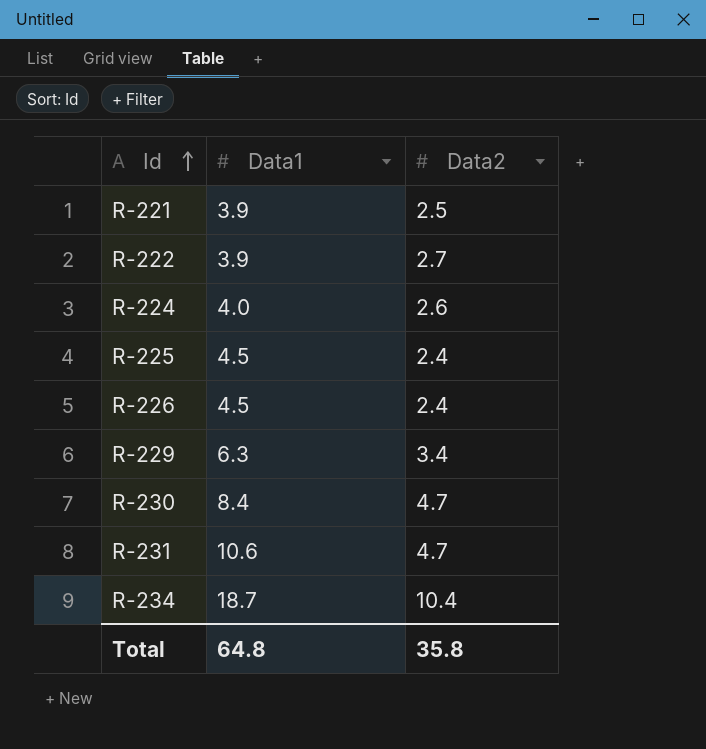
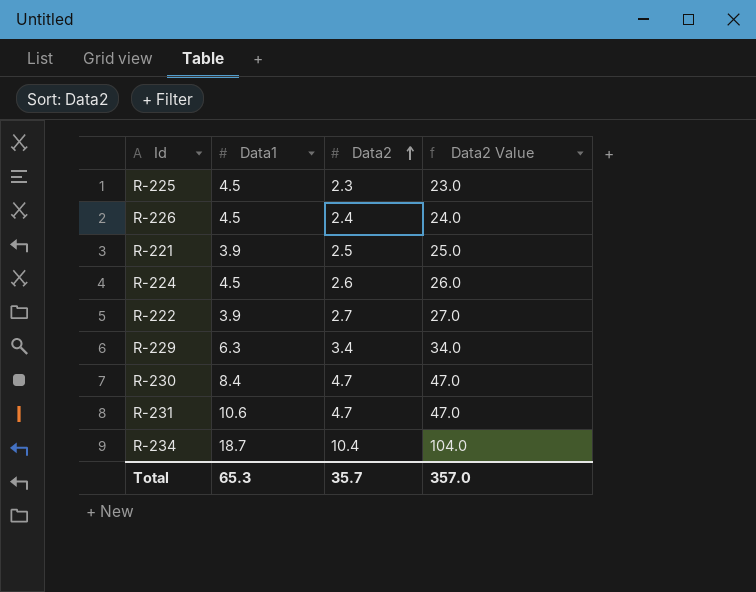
row order: Id ascending -> Data2 ascending
column Data2 Value | formula: none -> [Data2] * 10
R-225 | Data2: 2.4 -> 2.3
R-224 | Data1: 4.0 -> 4.5
Total | Data1: 64.8 -> 65.3
Total | Data2: 35.8 -> 35.7

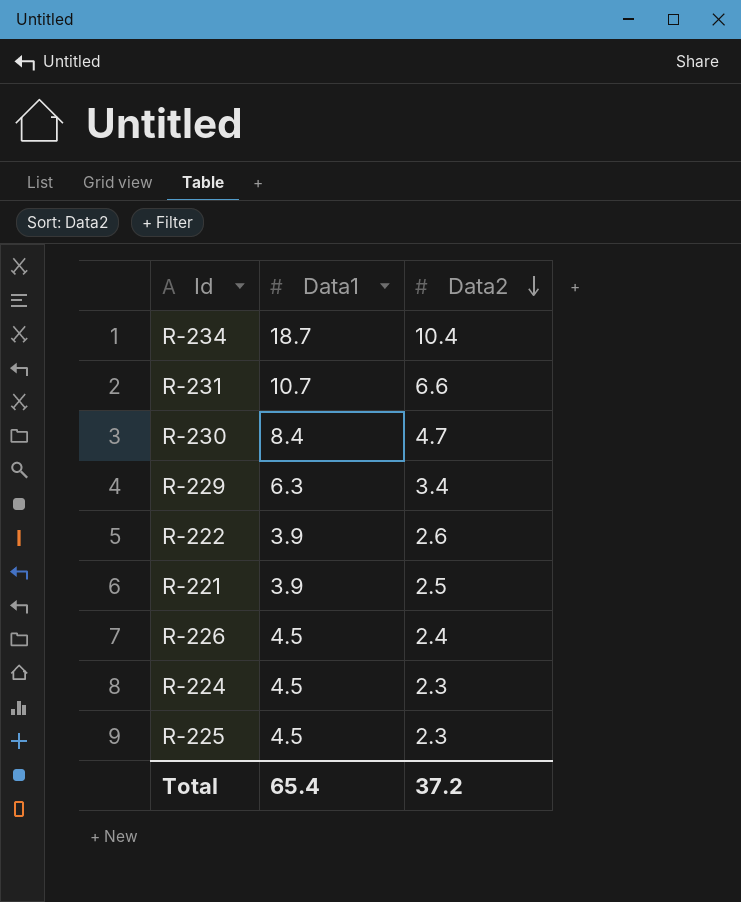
row order: Data2 ascending -> Data2 descending
column Data2 Value | formula: [Data2] * 10 -> none
R-231 | Data1: 10.6 -> 10.7
R-231 | Data2: 4.7 -> 6.6
R-222 | Data2: 2.7 -> 2.6
R-224 | Data2: 2.6 -> 2.3
Total | Data1: 65.3 -> 65.4
Total | Data2: 35.7 -> 37.2

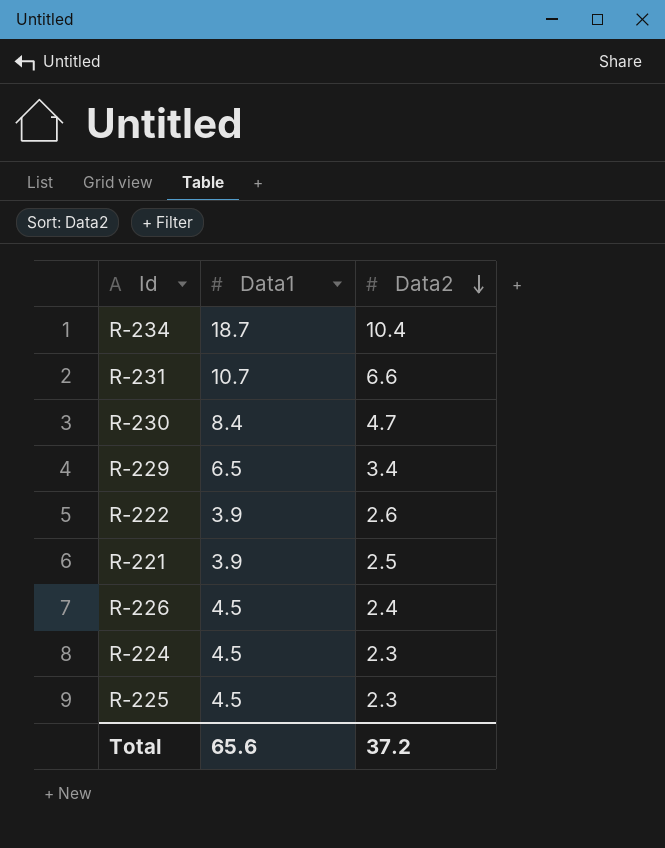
R-229 | Data1: 6.3 -> 6.5
Total | Data1: 65.4 -> 65.6

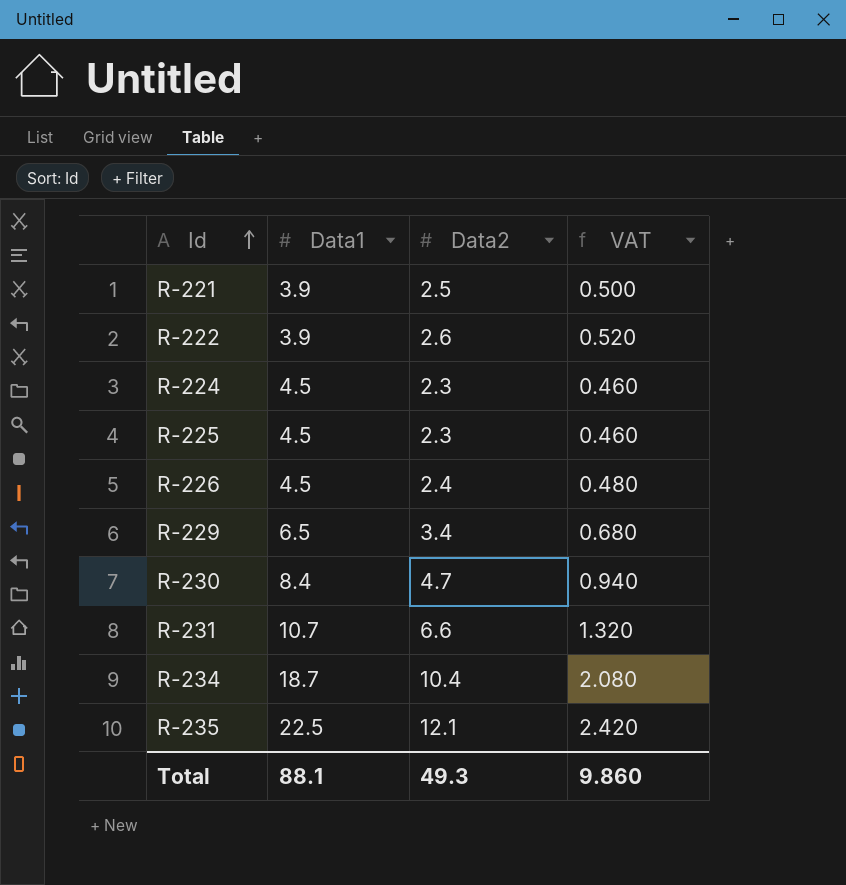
row order: Data2 descending -> Id ascending
column VAT | formula: none -> [Data2] * 0.2
row R-235: none -> 22.5 | 12.1 | 2.420
Total | Data1: 65.6 -> 88.1
Total | Data2: 37.2 -> 49.3

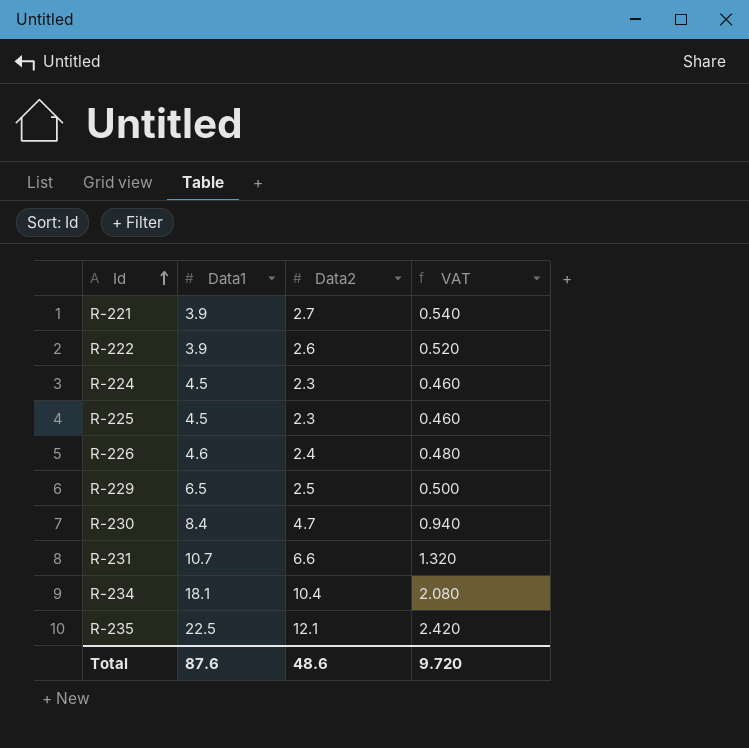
R-221 | Data2: 2.5 -> 2.7
R-221 | VAT: 0.500 -> 0.540
R-226 | Data1: 4.5 -> 4.6
R-229 | Data2: 3.4 -> 2.5
R-229 | VAT: 0.680 -> 0.500
R-234 | Data1: 18.7 -> 18.1
Total | Data1: 88.1 -> 87.6
Total | Data2: 49.3 -> 48.6
Total | VAT: 9.860 -> 9.720

